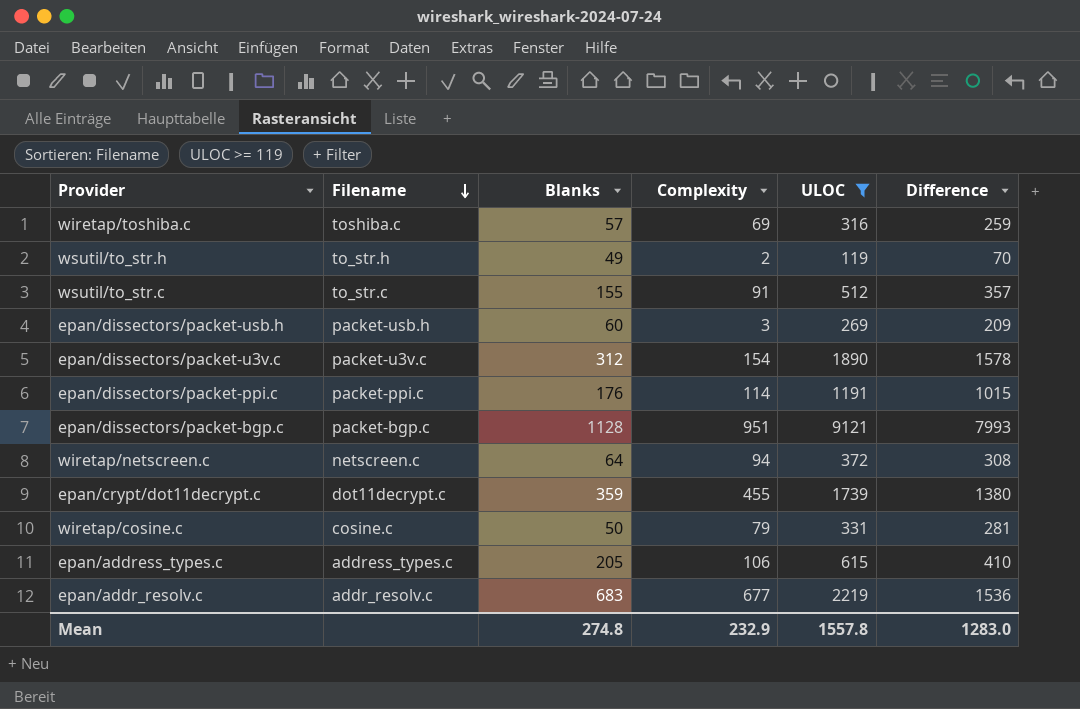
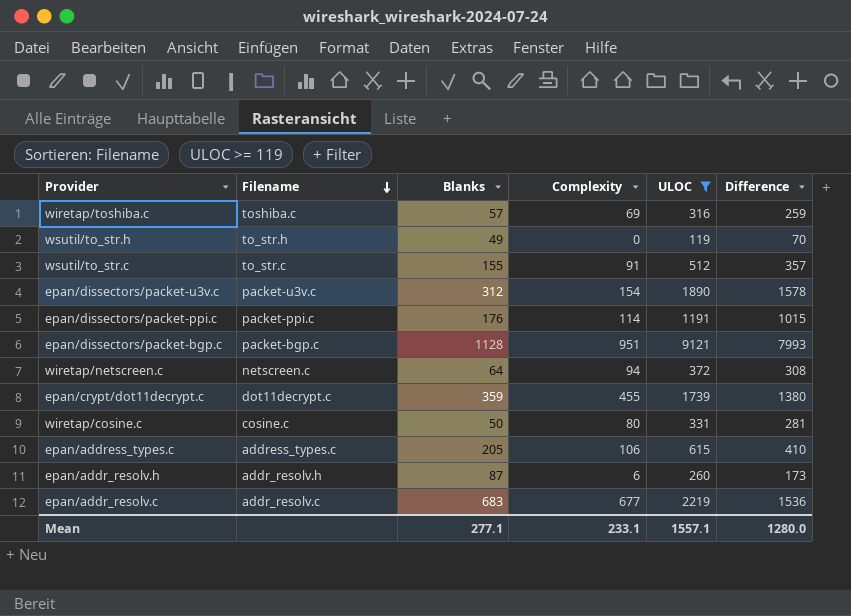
row epan/dissectors/packet-usb.h: packet-usb.h | 60 | 3 | 269 | 209 -> none
wsutil/to_str.h | Complexity: 2 -> 0
wiretap/cosine.c | Complexity: 79 -> 80
row epan/addr_resolv.h: none -> addr_resolv.h | 87 | 6 | 260 | 173
Mean | Blanks: 274.8 -> 277.1
Mean | Complexity: 232.9 -> 233.1
Mean | ULOC: 1557.8 -> 1557.1
Mean | Difference: 1283.0 -> 1280.0

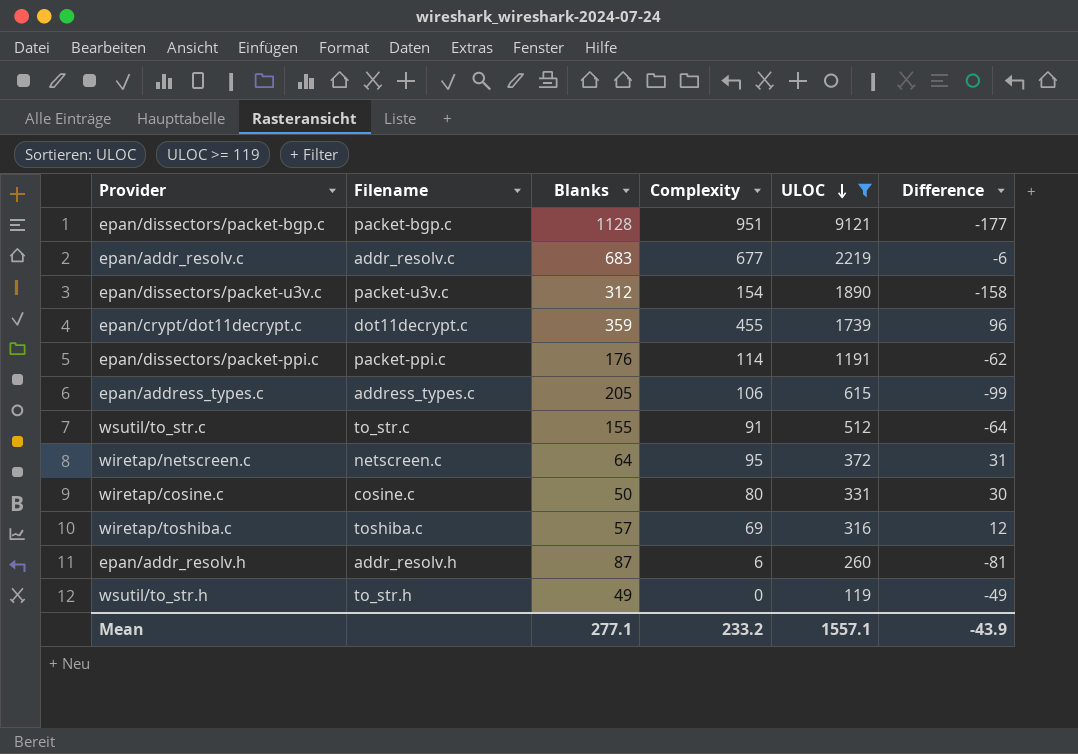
row order: Filename descending -> ULOC descending
column Difference | formula: [ULOC] - [Blanks] -> [Complexity] - [Blanks]
wiretap/netscreen.c | Complexity: 94 -> 95
Mean | Complexity: 233.1 -> 233.2
Mean | Difference: 1280.0 -> -43.9

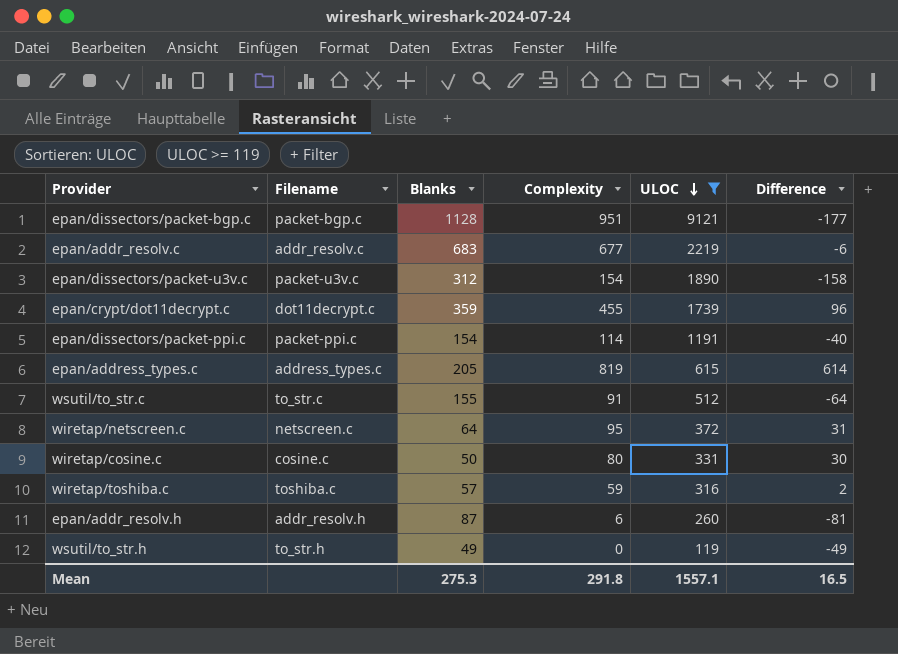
epan/dissectors/packet-ppi.c | Blanks: 176 -> 154
epan/dissectors/packet-ppi.c | Difference: -62 -> -40
epan/address_types.c | Complexity: 106 -> 819
epan/address_types.c | Difference: -99 -> 614
wiretap/toshiba.c | Complexity: 69 -> 59
wiretap/toshiba.c | Difference: 12 -> 2
Mean | Blanks: 277.1 -> 275.3
Mean | Complexity: 233.2 -> 291.8
Mean | Difference: -43.9 -> 16.5

